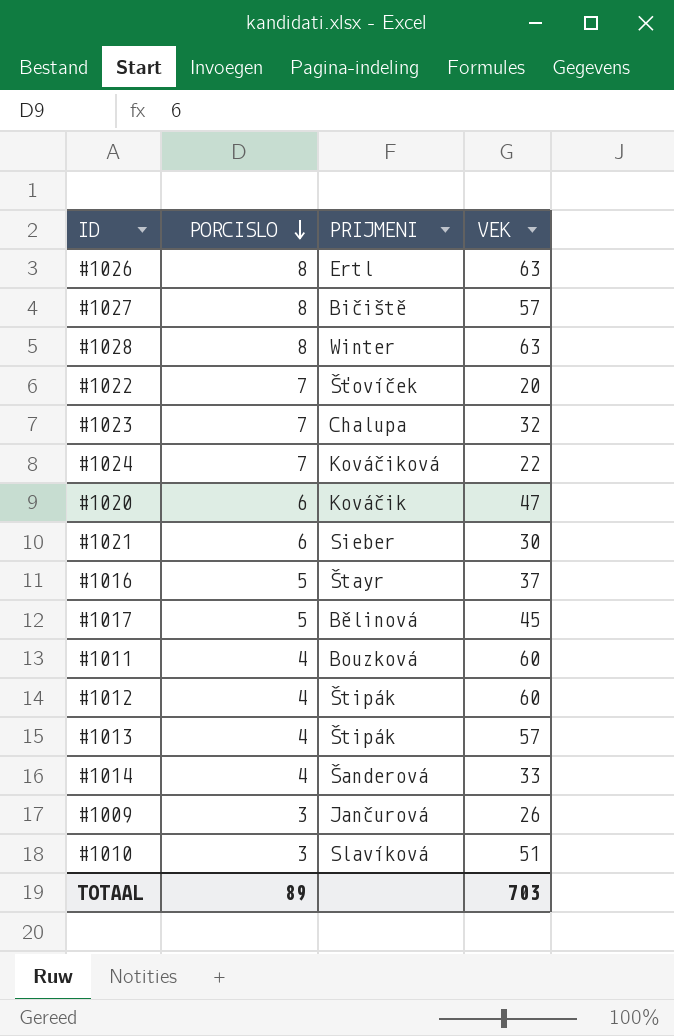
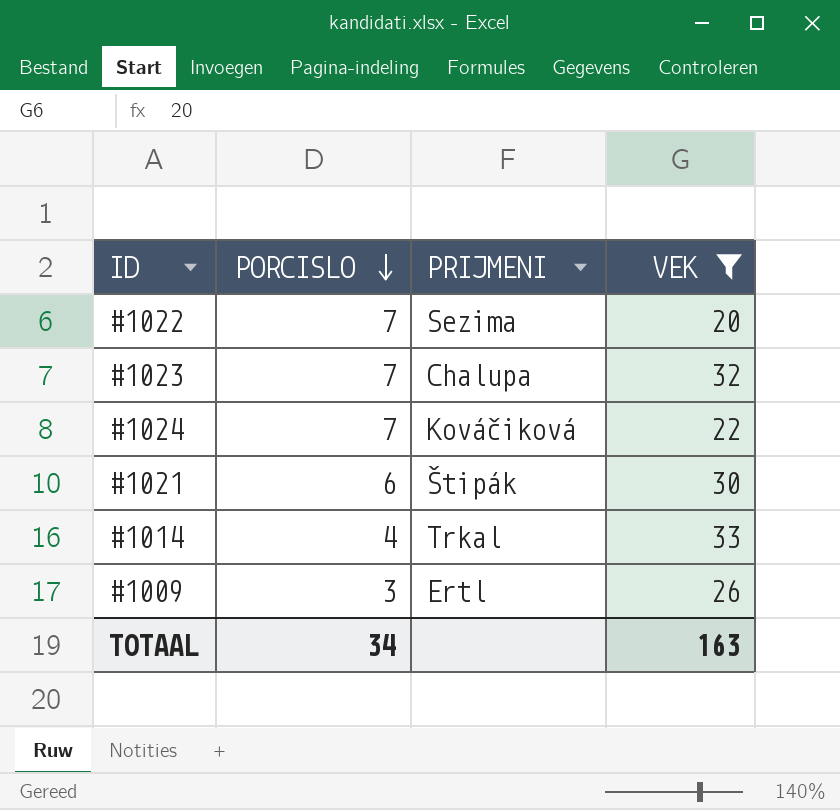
filter: none -> VEK <= 33
#1022 | PRIJMENI: Šťovíček -> Sezima
#1021 | PRIJMENI: Sieber -> Štipák
#1014 | PRIJMENI: Šanderová -> Trkal
#1009 | PRIJMENI: Jančurová -> Ertl
TOTAAL | PORCISLO: 89 -> 34
TOTAAL | VEK: 703 -> 163

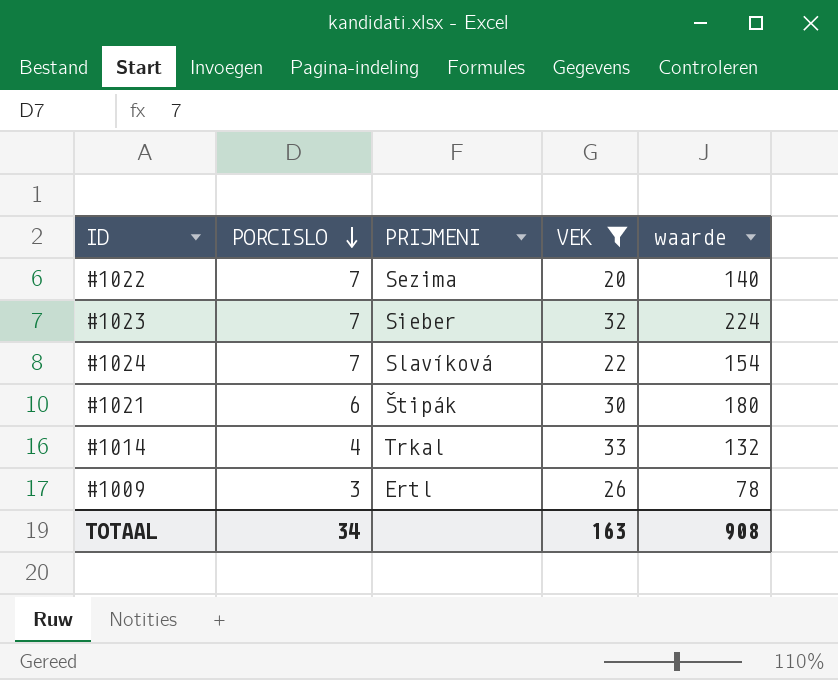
column waarde | formula: none -> [PORCISLO] * [VEK]
#1023 | PRIJMENI: Chalupa -> Sieber
#1024 | PRIJMENI: Kováčiková -> Slavíková

